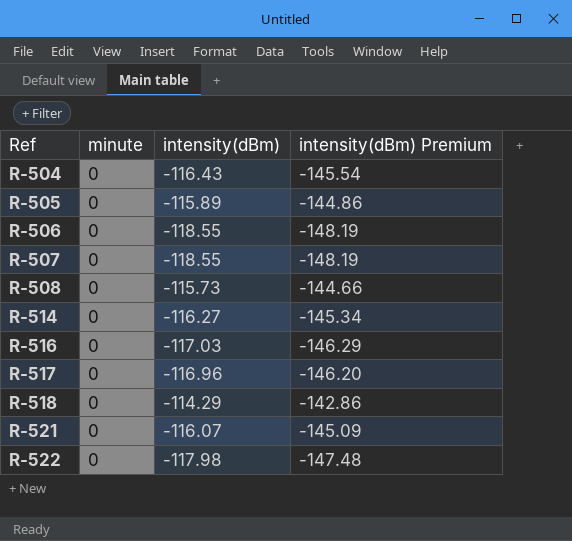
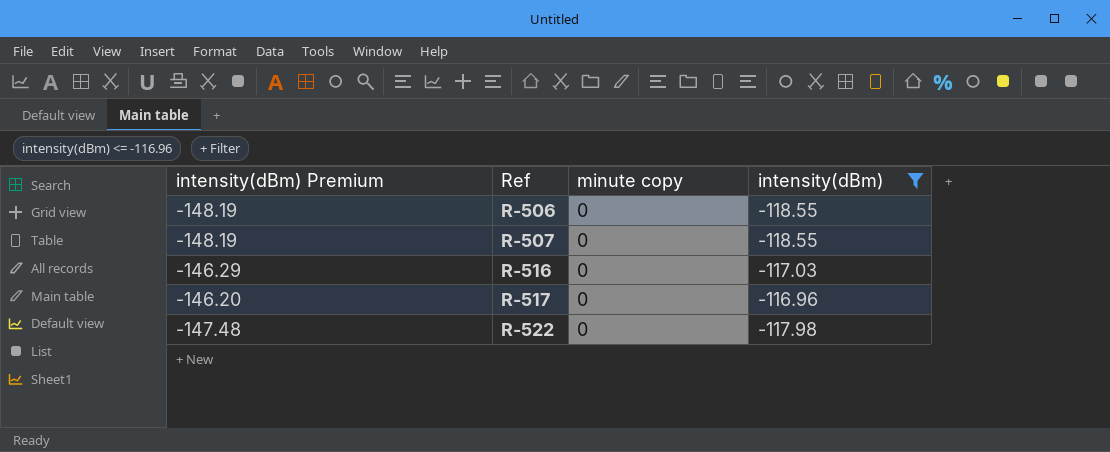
filter: none -> intensity(dBm) <= -116.96
column intensity(dBm) Premium | position: 4 -> 1
column name: minute -> minute copy

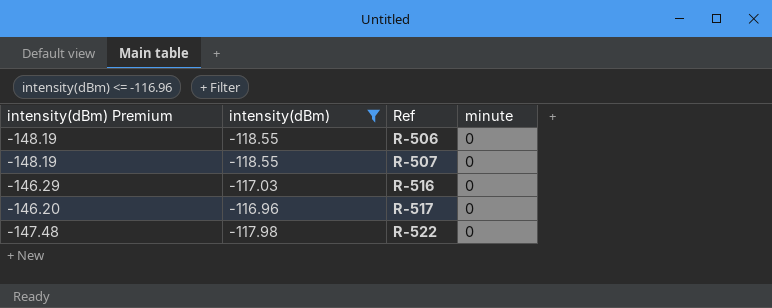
column intensity(dBm) | position: 4 -> 2
column name: minute copy -> minute

